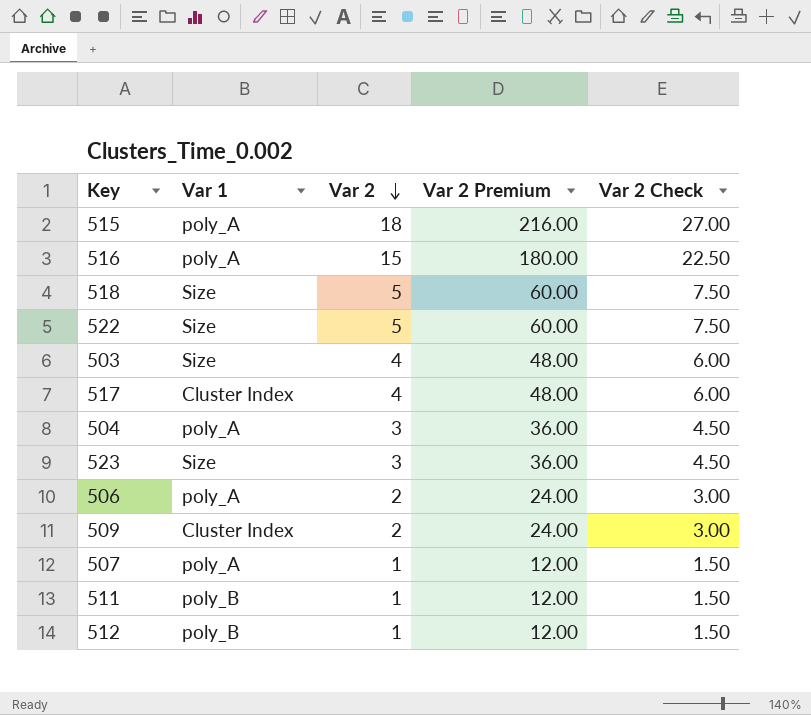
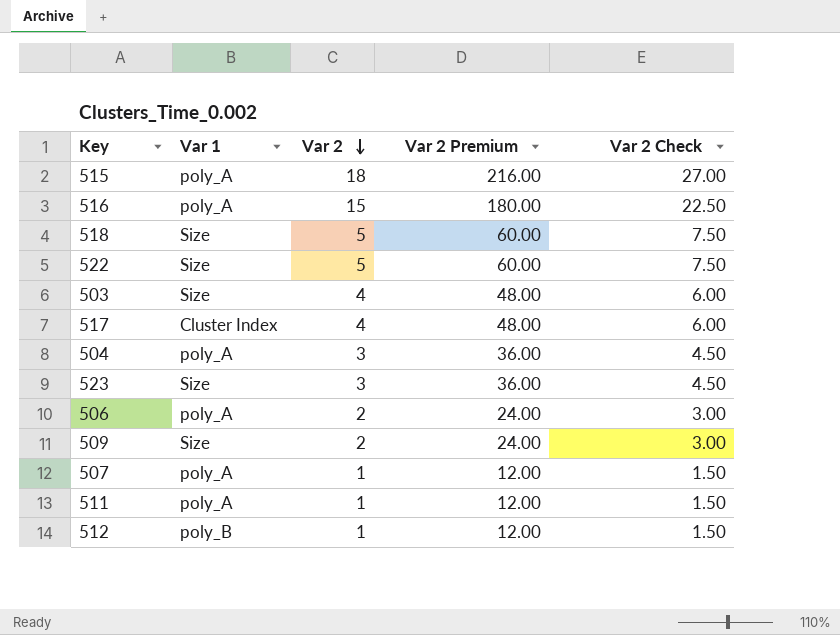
509 | Var 1: Cluster Index -> Size
511 | Var 1: poly_B -> poly_A

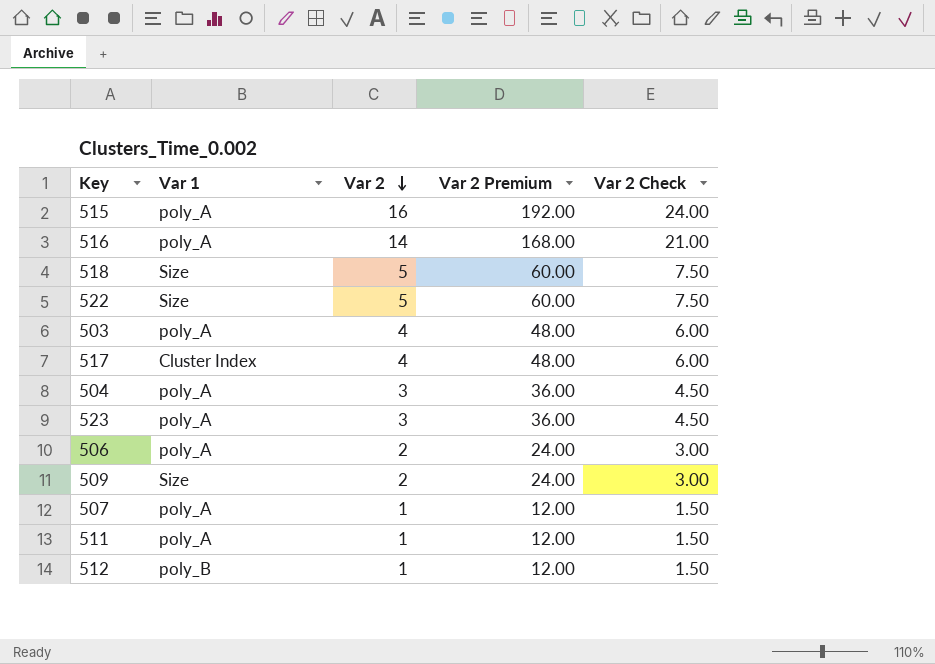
515 | Var 2: 18 -> 16
515 | Var 2 Premium: 216.00 -> 192.00
515 | Var 2 Check: 27.00 -> 24.00
516 | Var 2: 15 -> 14
516 | Var 2 Premium: 180.00 -> 168.00
516 | Var 2 Check: 22.50 -> 21.00
503 | Var 1: Size -> poly_A
523 | Var 1: Size -> poly_A

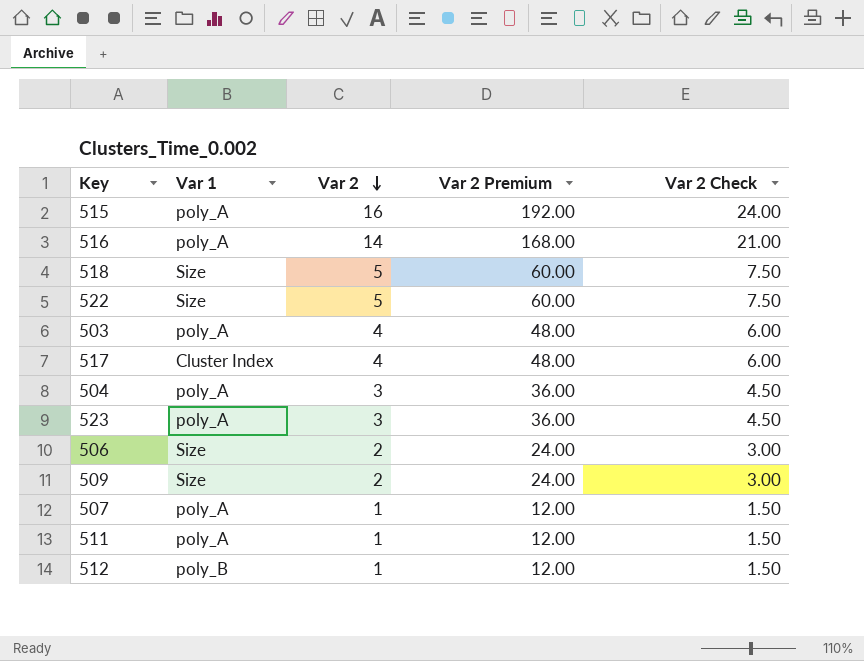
506 | Var 1: poly_A -> Size

